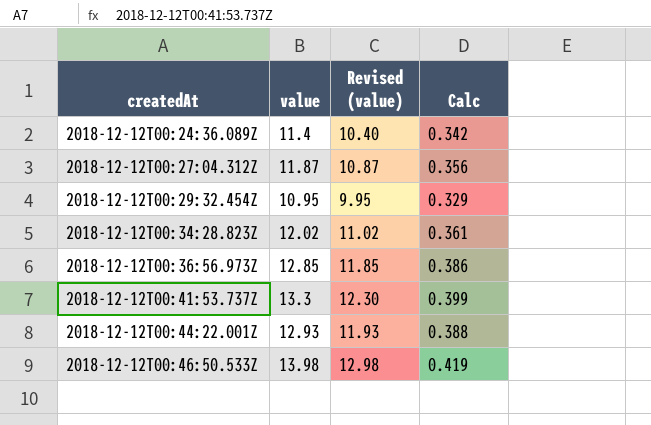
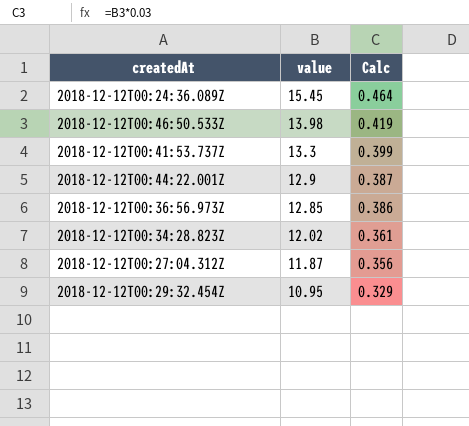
row order: createdAt ascending -> value descending
column Revised (value) | formula: [value] - 1 -> none
2018-12-12T00:24:36.089Z | value: 11.4 -> 15.45
2018-12-12T00:24:36.089Z | Calc: 0.342 -> 0.464
2018-12-12T00:44:22.001Z | value: 12.93 -> 12.9
2018-12-12T00:44:22.001Z | Calc: 0.388 -> 0.387

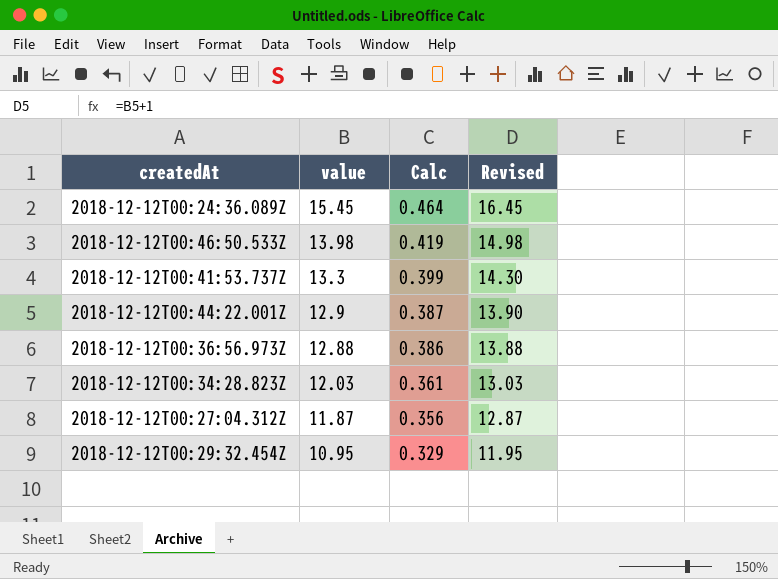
column Revised | formula: none -> [value] + 1
2018-12-12T00:36:56.973Z | value: 12.85 -> 12.88
2018-12-12T00:34:28.823Z | value: 12.02 -> 12.03

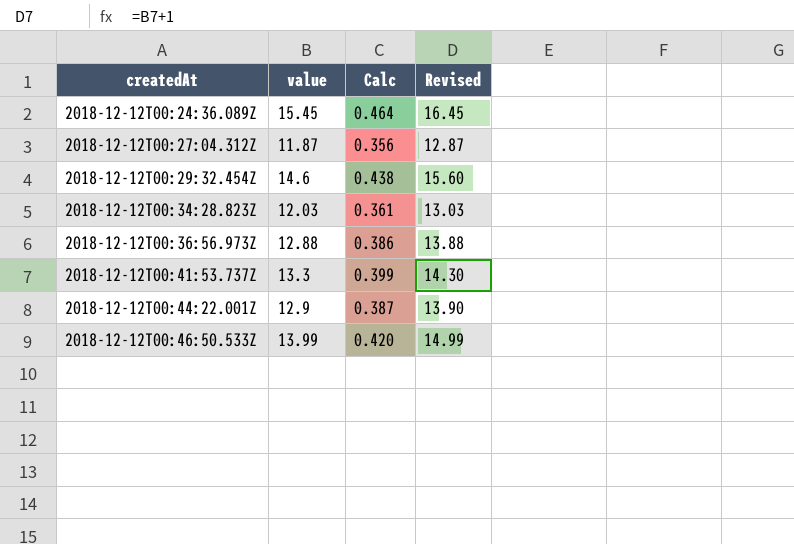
row order: value descending -> createdAt ascending
2018-12-12T00:29:32.454Z | value: 10.95 -> 14.6
2018-12-12T00:29:32.454Z | Calc: 0.329 -> 0.438
2018-12-12T00:29:32.454Z | Revised: 11.95 -> 15.60
2018-12-12T00:46:50.533Z | value: 13.98 -> 13.99
2018-12-12T00:46:50.533Z | Calc: 0.419 -> 0.420
2018-12-12T00:46:50.533Z | Revised: 14.98 -> 14.99

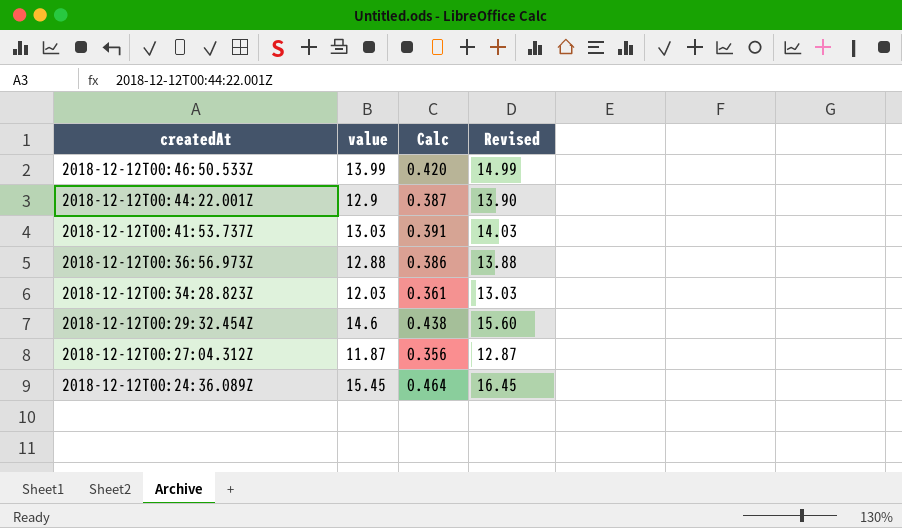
row order: createdAt ascending -> createdAt descending
2018-12-12T00:41:53.737Z | value: 13.3 -> 13.03
2018-12-12T00:41:53.737Z | Calc: 0.399 -> 0.391
2018-12-12T00:41:53.737Z | Revised: 14.30 -> 14.03

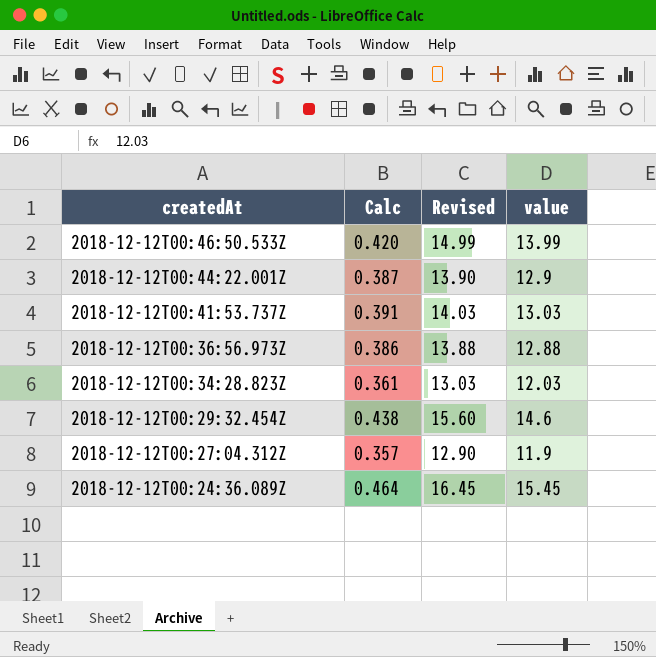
column value | position: 2 -> 4
2018-12-12T00:27:04.312Z | Calc: 0.356 -> 0.357
2018-12-12T00:27:04.312Z | Revised: 12.87 -> 12.90
2018-12-12T00:27:04.312Z | value: 11.87 -> 11.9

